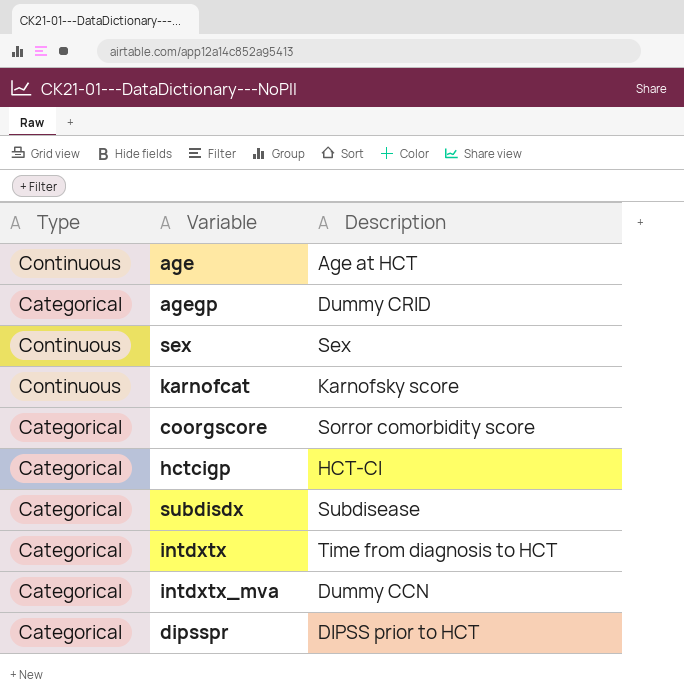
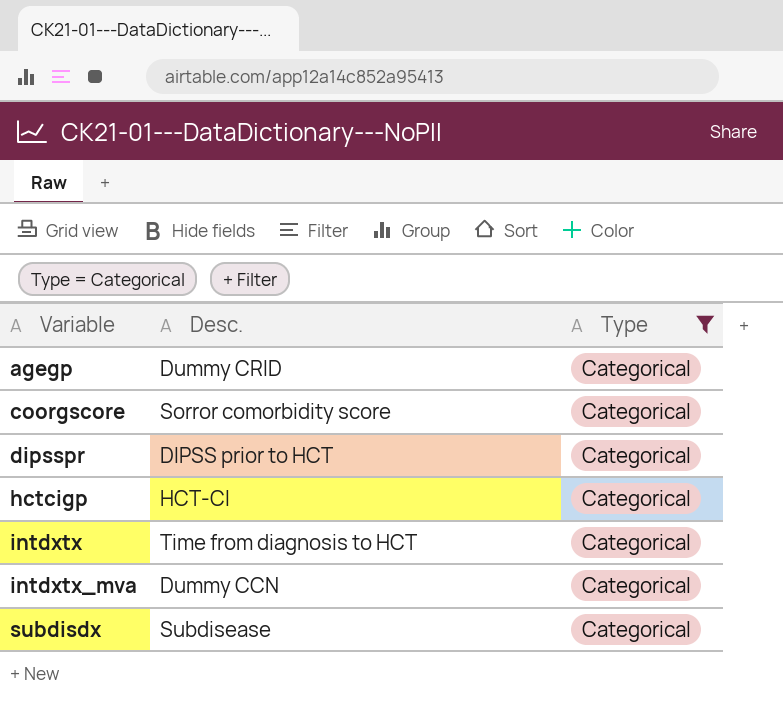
filter: none -> Type = Categorical
row order: none -> Variable ascending
column name: Description -> Desc.
column Type | position: 1 -> 3

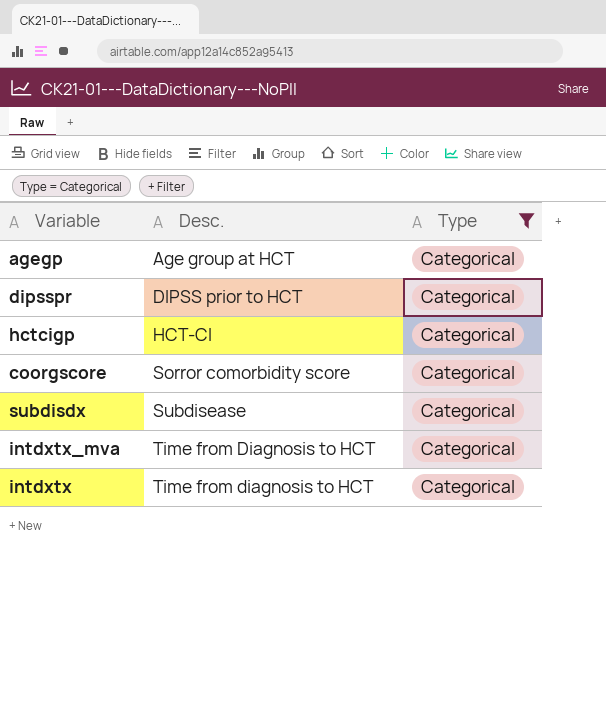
row order: Variable ascending -> Desc. ascending
agegp | Desc.: Dummy CRID -> Age group at HCT
intdxtx_mva | Desc.: Dummy CCN -> Time from Diagnosis to HCT

